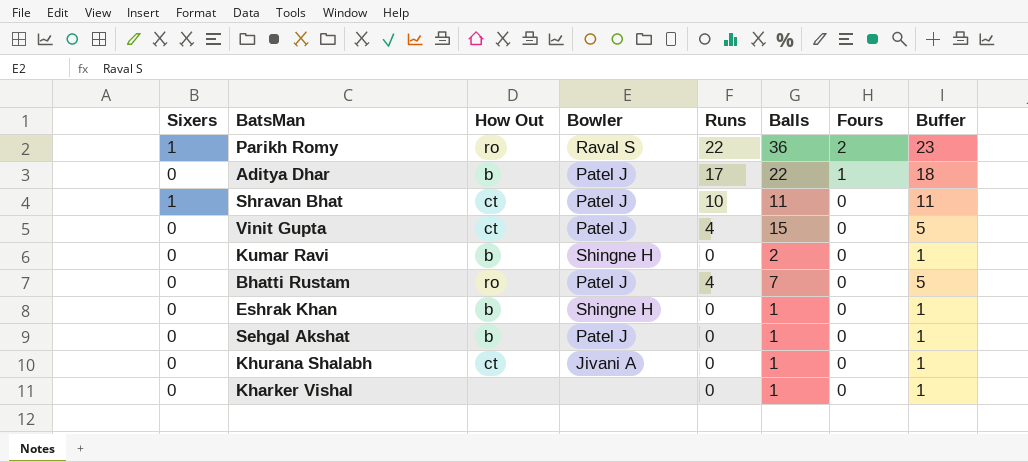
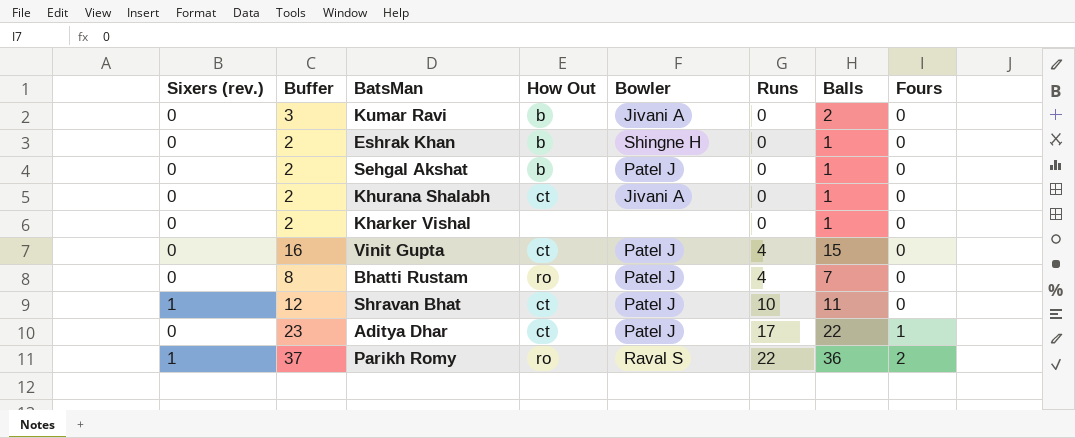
row order: Fours descending -> Runs ascending
column name: Sixers -> Sixers (rev.)
column Buffer | formula: [Runs] + 1 -> [Balls] + 1
column Buffer | position: 8 -> 2
Kumar Ravi | Bowler: Shingne H -> Jivani A
Aditya Dhar | How Out: b -> ct

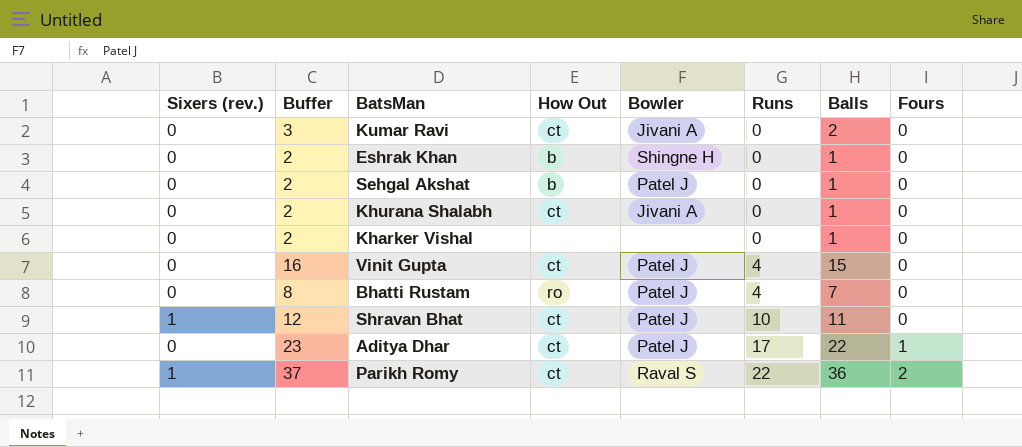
Kumar Ravi | How Out: b -> ct
Parikh Romy | How Out: ro -> ct

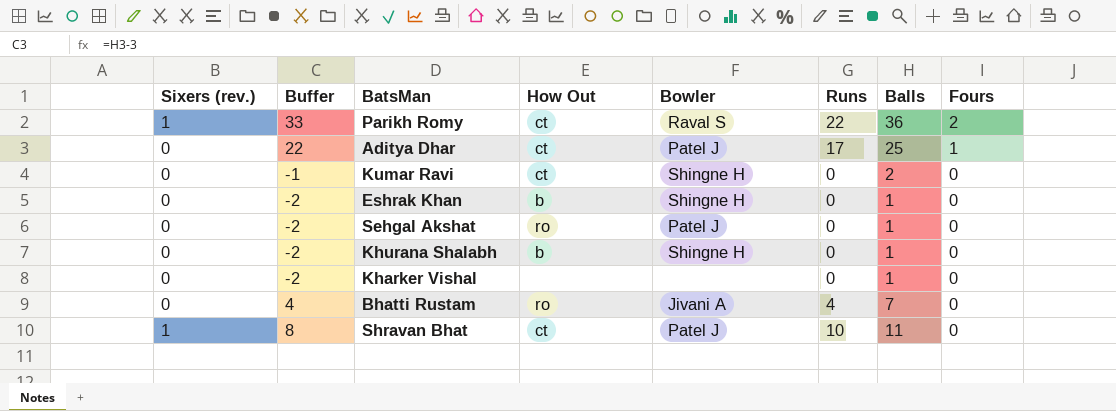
row order: Runs ascending -> Fours descending
column Buffer | formula: [Balls] + 1 -> [Balls] - 3
row Vinit Gupta: 0 | 16 | ct | Patel J | 4 | 15 | 0 -> none
Aditya Dhar | Balls: 22 -> 25
Kumar Ravi | Bowler: Jivani A -> Shingne H
Sehgal Akshat | How Out: b -> ro
Khurana Shalabh | How Out: ct -> b
Khurana Shalabh | Bowler: Jivani A -> Shingne H
Bhatti Rustam | Bowler: Patel J -> Jivani A

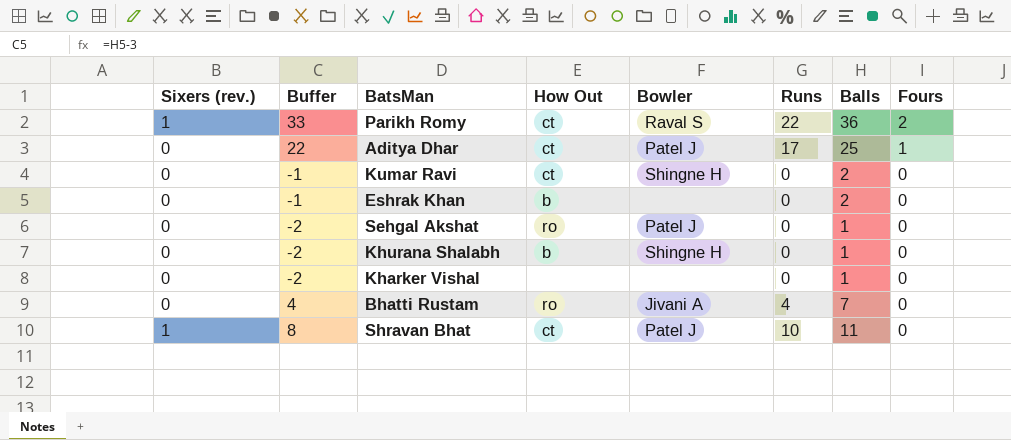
Eshrak Khan | Buffer: -2 -> -1
Eshrak Khan | Bowler: Shingne H -> none
Eshrak Khan | Balls: 1 -> 2

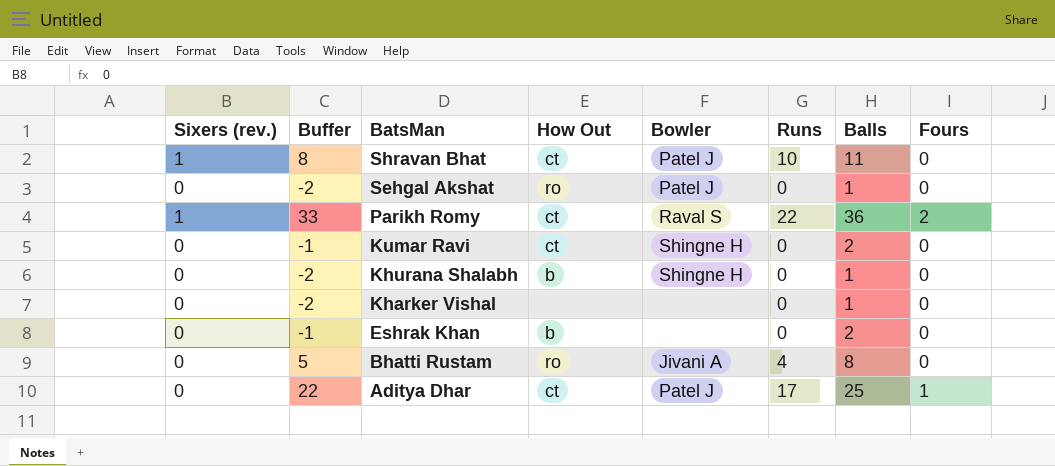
row order: Fours descending -> BatsMan descending
Bhatti Rustam | Buffer: 4 -> 5
Bhatti Rustam | Balls: 7 -> 8

